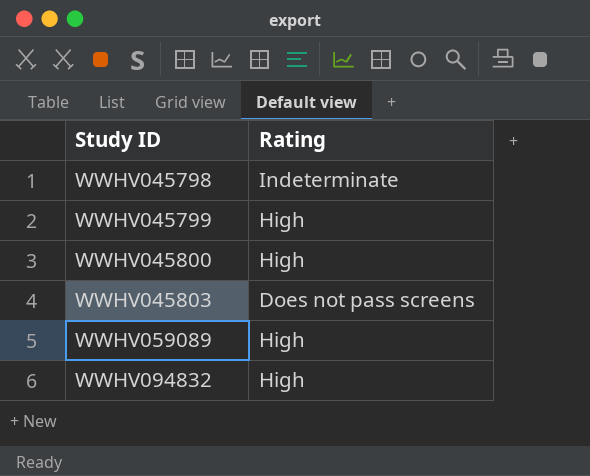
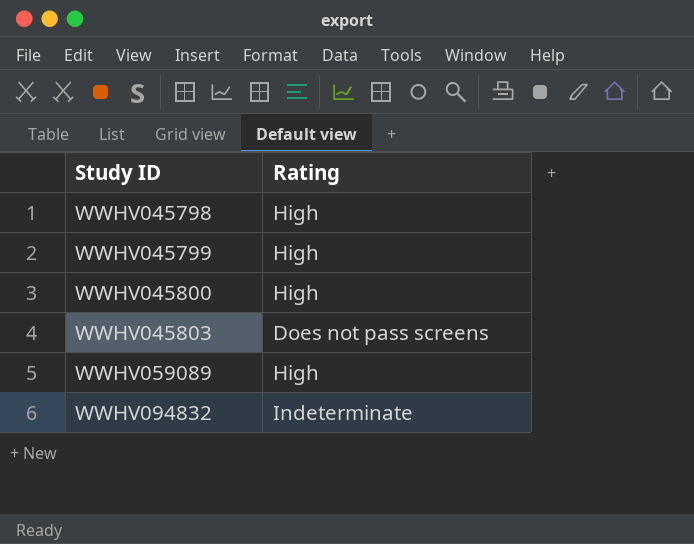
WWHV045798 | Rating: Indeterminate -> High
WWHV094832 | Rating: High -> Indeterminate

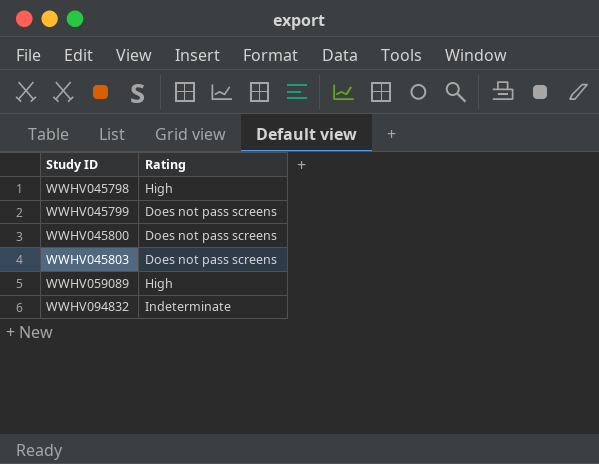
WWHV045799 | Rating: High -> Does not pass screens
WWHV045800 | Rating: High -> Does not pass screens

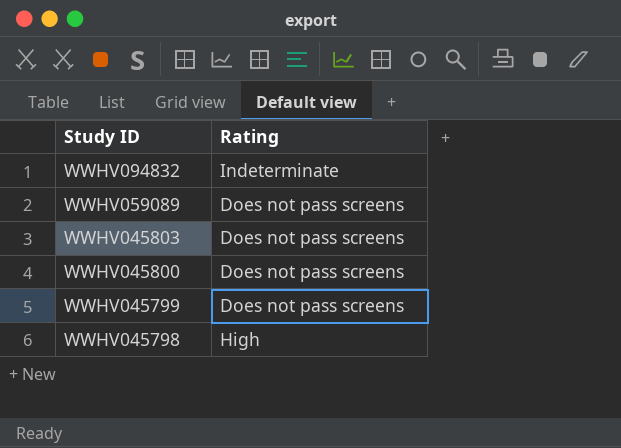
row order: Study ID ascending -> Study ID descending
WWHV059089 | Rating: High -> Does not pass screens

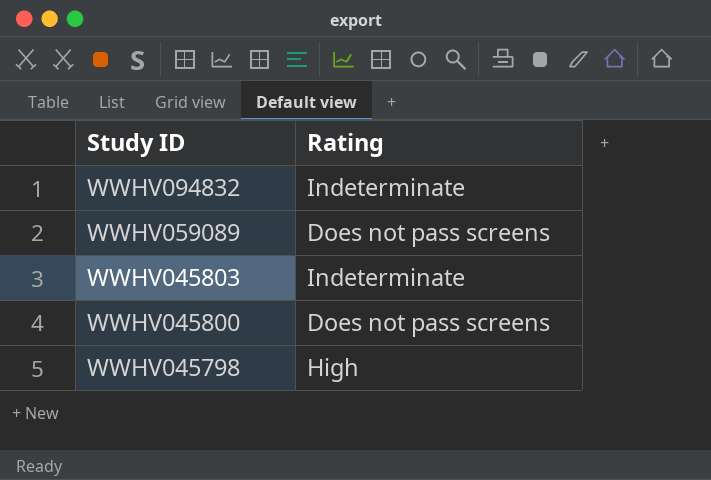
row WWHV045799: Does not pass screens -> none
WWHV045803 | Rating: Does not pass screens -> Indeterminate

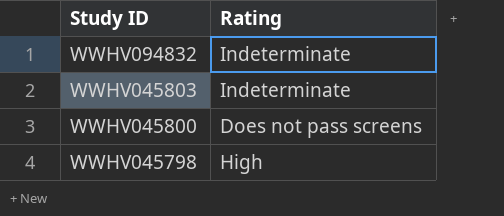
row WWHV059089: Does not pass screens -> none

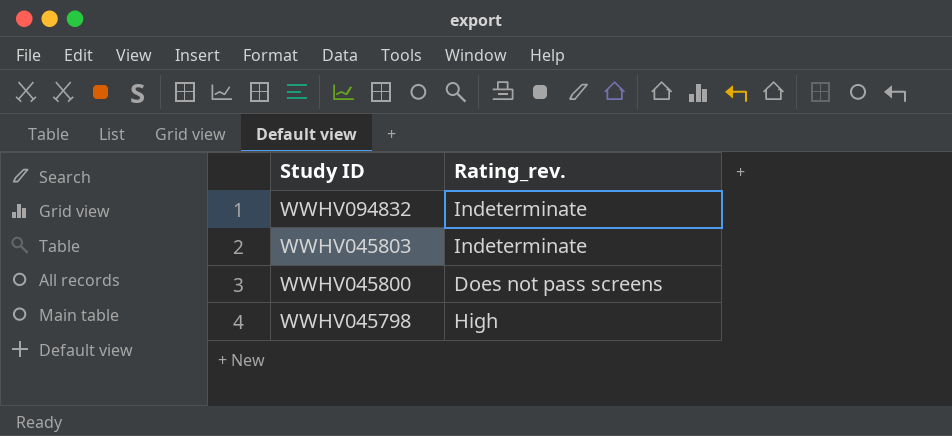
column name: Rating -> Rating_rev.

